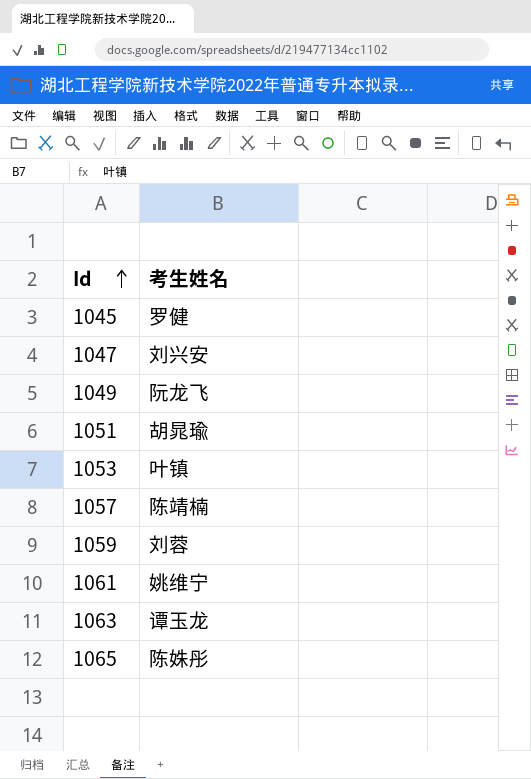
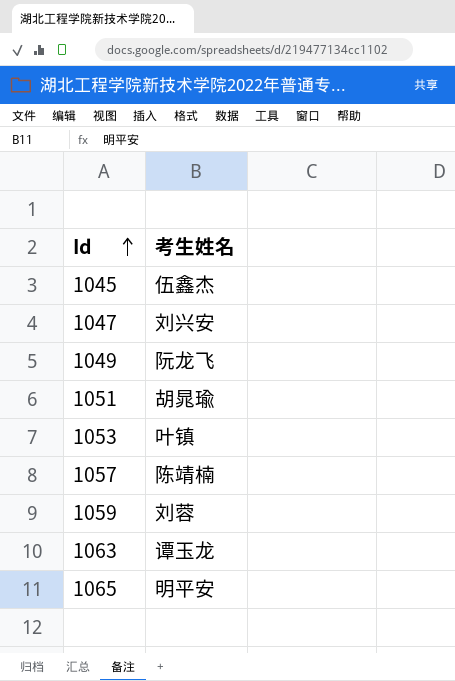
row 1061: 姚维宁 -> none
1045 | 考生姓名: 罗健 -> 伍鑫杰
1065 | 考生姓名: 陈姝彤 -> 明平安

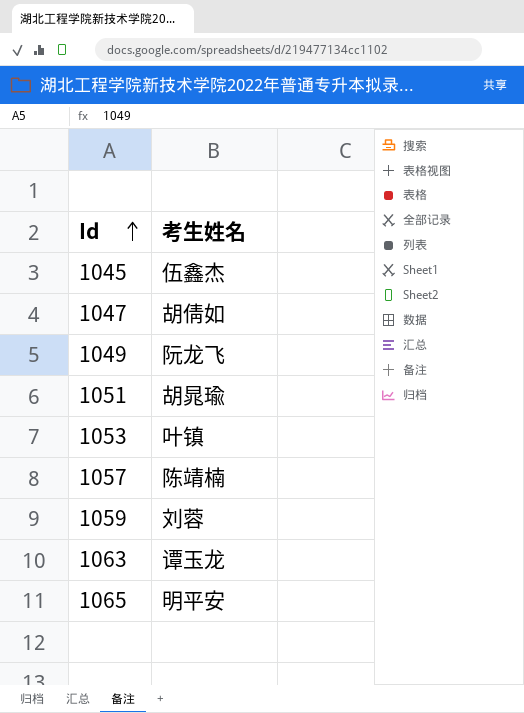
1047 | 考生姓名: 刘兴安 -> 胡倩如

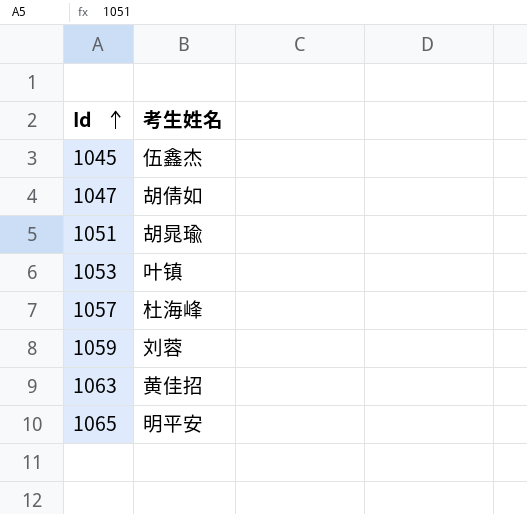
row 1049: 阮龙飞 -> none
1057 | 考生姓名: 陈靖楠 -> 杜海峰
1063 | 考生姓名: 谭玉龙 -> 黄佳招

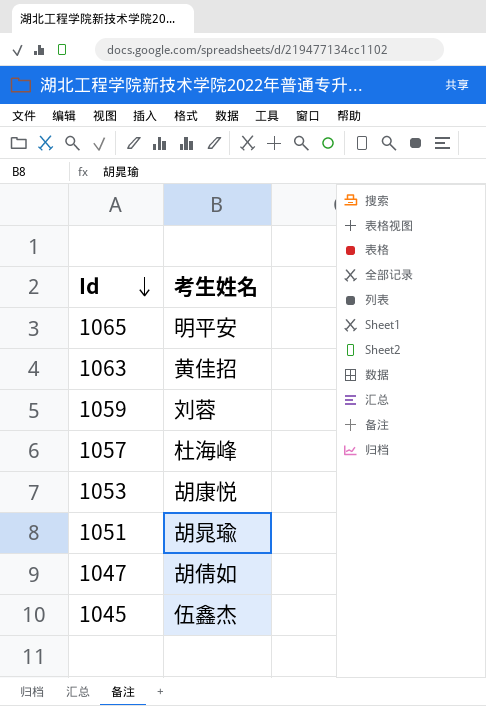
row order: Id ascending -> Id descending
1053 | 考生姓名: 叶镇 -> 胡康悦

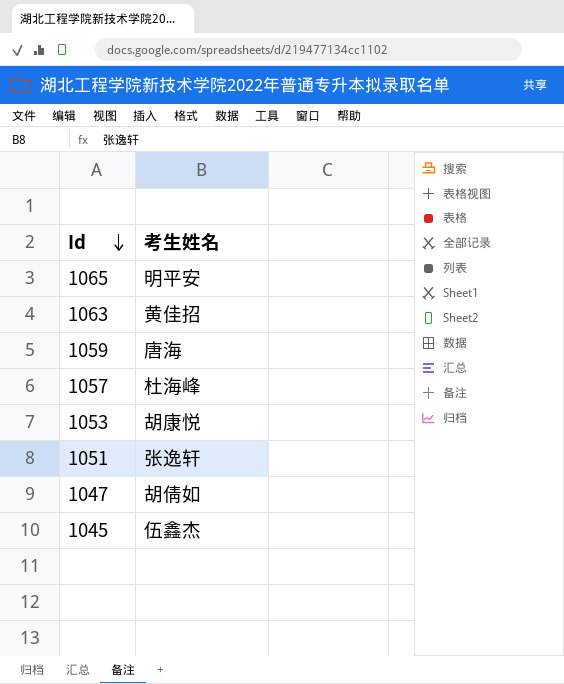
1059 | 考生姓名: 刘蓉 -> 唐海
1051 | 考生姓名: 胡晁瑜 -> 张逸轩

